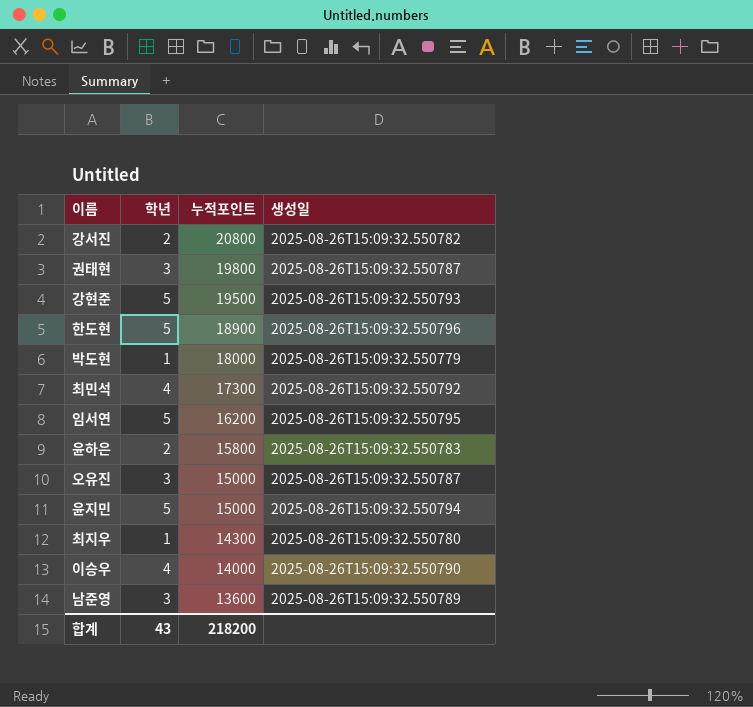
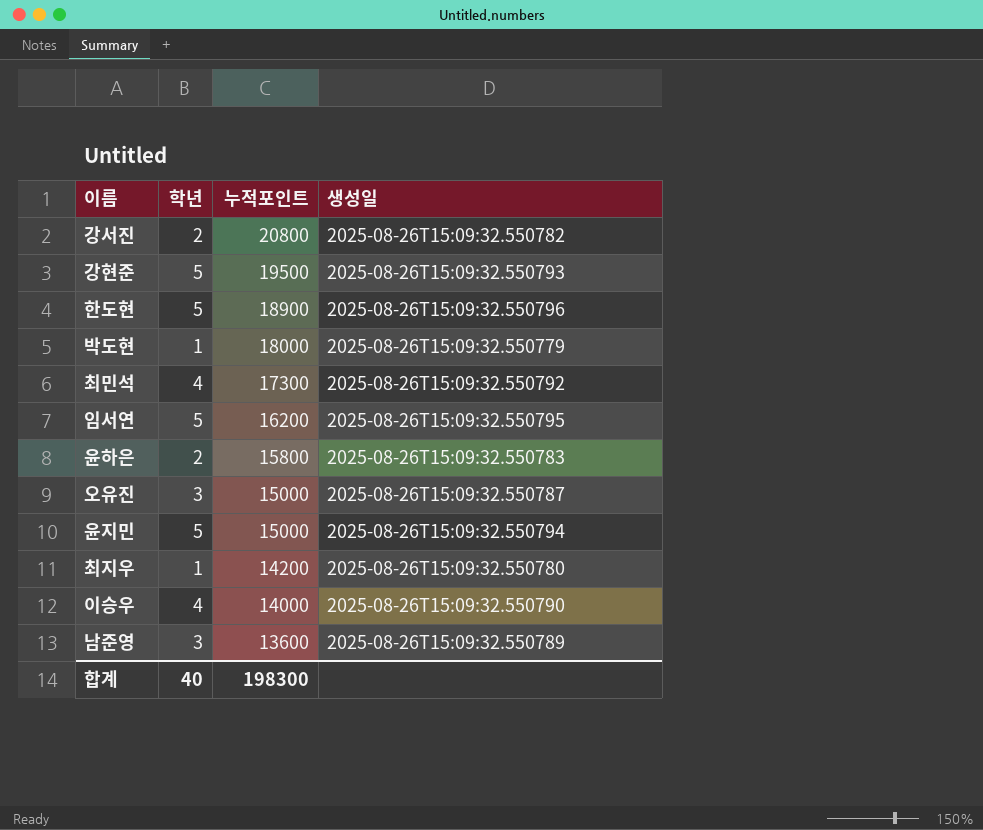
row 권태현: 3 | 19800 | 2025-08-26T15:09:32.550787 -> none
최지우 | 누적포인트: 14300 -> 14200
합계 | 학년: 43 -> 40
합계 | 누적포인트: 218200 -> 198300

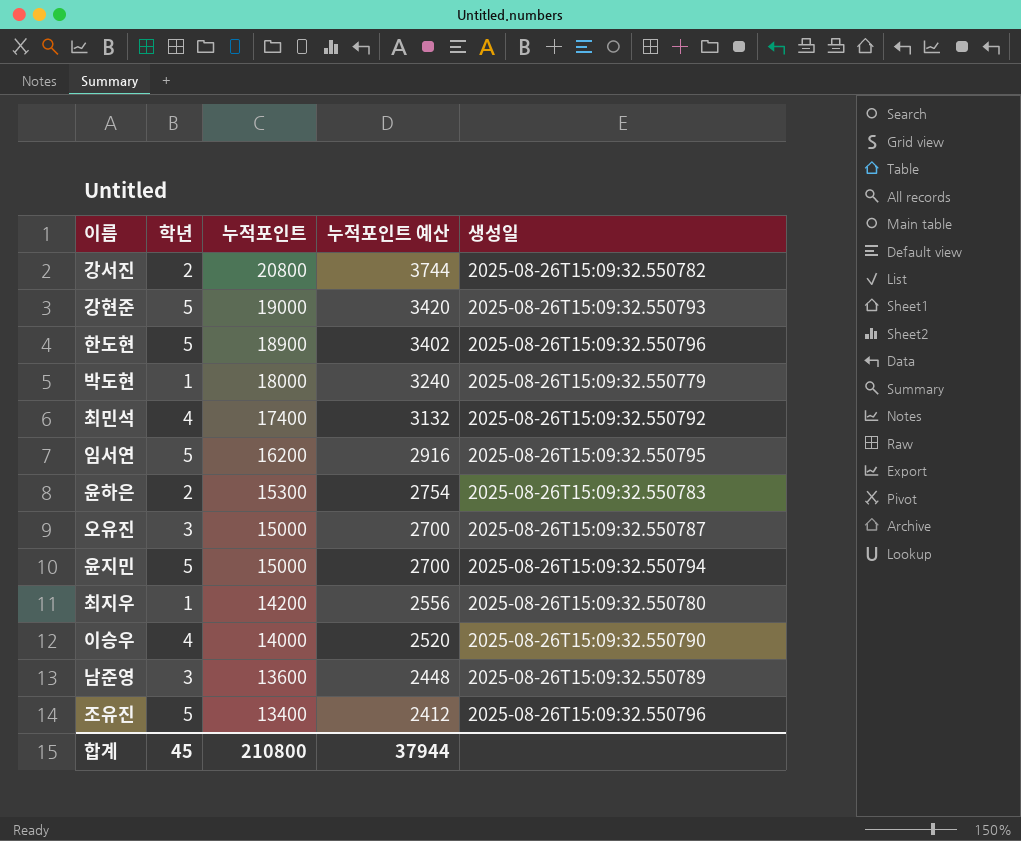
column 누적포인트 예산 | formula: none -> [누적포인트] * 0.18
강현준 | 누적포인트: 19500 -> 19000
최민석 | 누적포인트: 17300 -> 17400
윤하은 | 누적포인트: 15800 -> 15300
row 조유진: none -> 5 | 13400 | 2412 | 2025-08-26T15:09:32.550796
합계 | 학년: 40 -> 45
합계 | 누적포인트: 198300 -> 210800

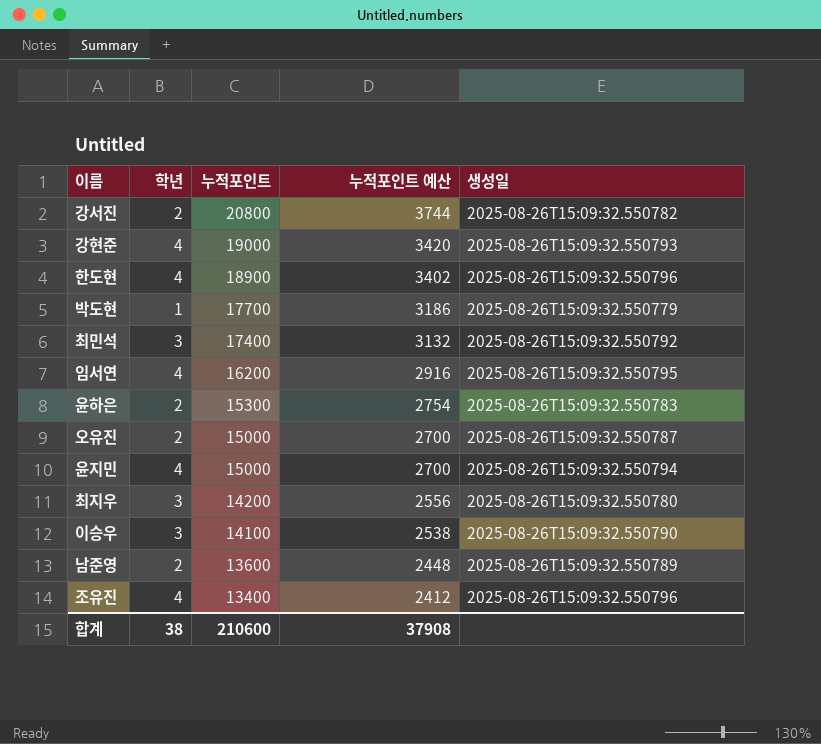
강현준 | 학년: 5 -> 4
한도현 | 학년: 5 -> 4
박도현 | 누적포인트: 18000 -> 17700
박도현 | 누적포인트 예산: 3240 -> 3186
최민석 | 학년: 4 -> 3
임서연 | 학년: 5 -> 4
오유진 | 학년: 3 -> 2
윤지민 | 학년: 5 -> 4
최지우 | 학년: 1 -> 3
이승우 | 학년: 4 -> 3
이승우 | 누적포인트: 14000 -> 14100
이승우 | 누적포인트 예산: 2520 -> 2538
남준영 | 학년: 3 -> 2
조유진 | 학년: 5 -> 4
합계 | 학년: 45 -> 38
합계 | 누적포인트: 210800 -> 210600
합계 | 누적포인트 예산: 37944 -> 37908

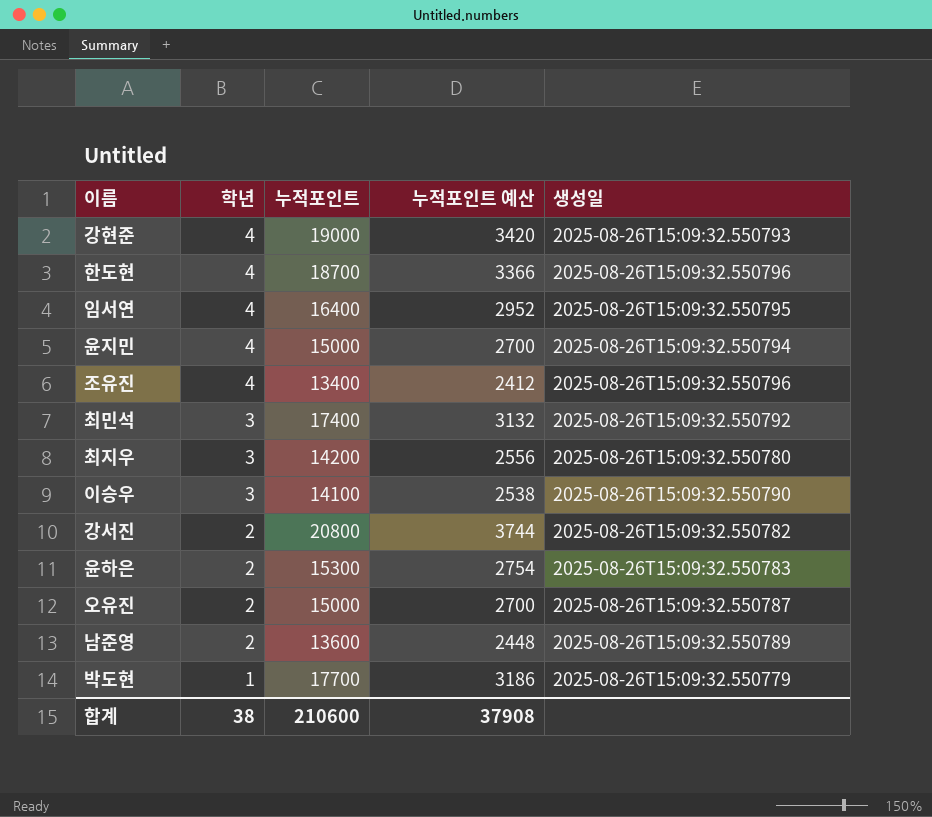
row order: 누적포인트 descending -> 학년 descending
한도현 | 누적포인트: 18900 -> 18700
한도현 | 누적포인트 예산: 3402 -> 3366
임서연 | 누적포인트: 16200 -> 16400
임서연 | 누적포인트 예산: 2916 -> 2952

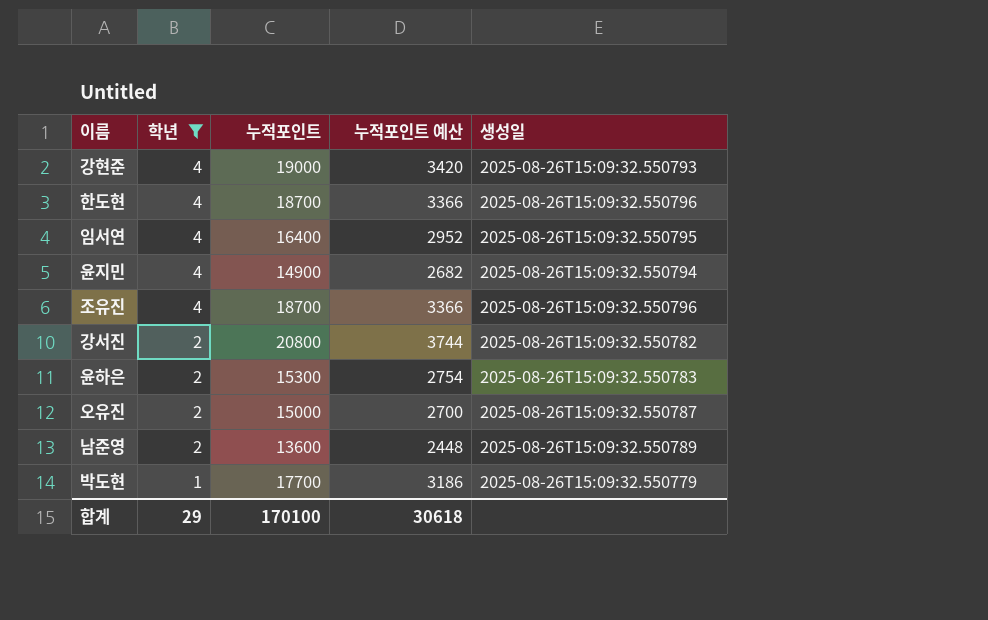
filter: none -> 학년 != 3
윤지민 | 누적포인트: 15000 -> 14900
윤지민 | 누적포인트 예산: 2700 -> 2682
조유진 | 누적포인트: 13400 -> 18700
조유진 | 누적포인트 예산: 2412 -> 3366
합계 | 학년: 38 -> 29
합계 | 누적포인트: 210600 -> 170100
합계 | 누적포인트 예산: 37908 -> 30618

